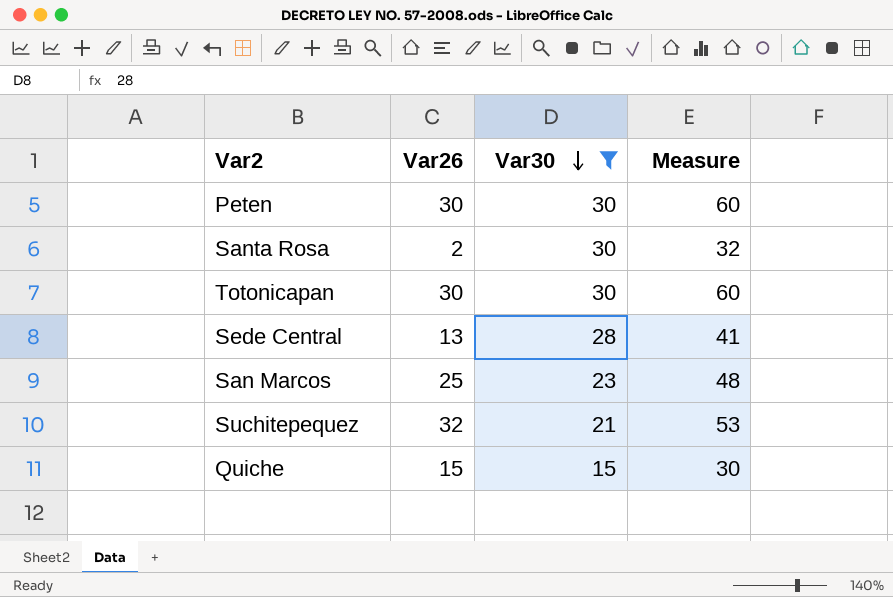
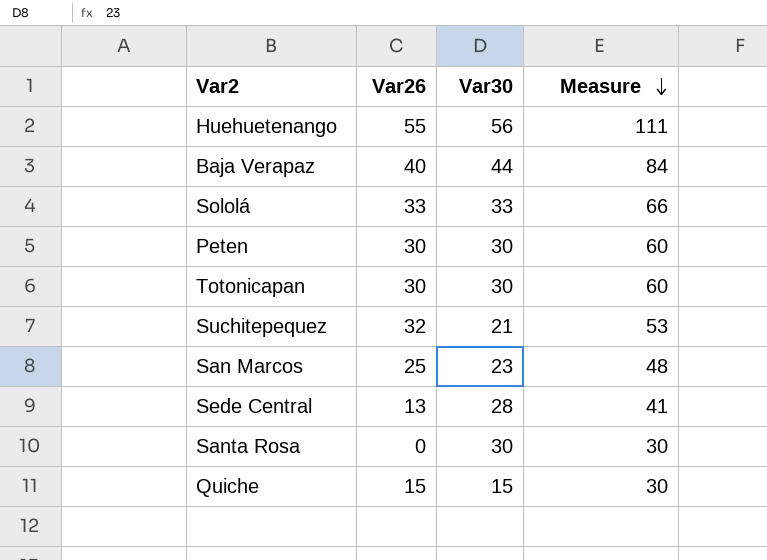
filter: Var30 <= 30 -> none
row order: Var30 descending -> Measure descending
Santa Rosa | Var26: 2 -> 0
Santa Rosa | Measure: 32 -> 30

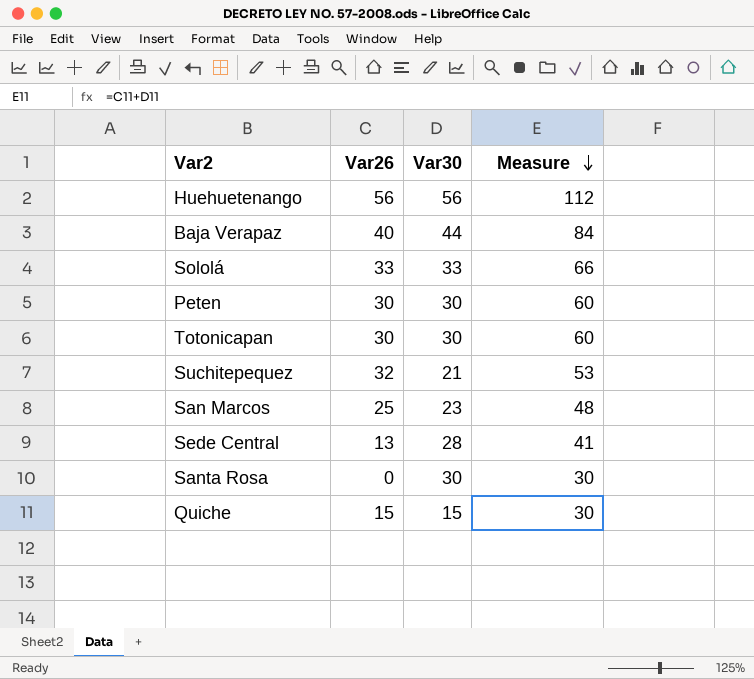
Huehuetenango | Var26: 55 -> 56
Huehuetenango | Measure: 111 -> 112

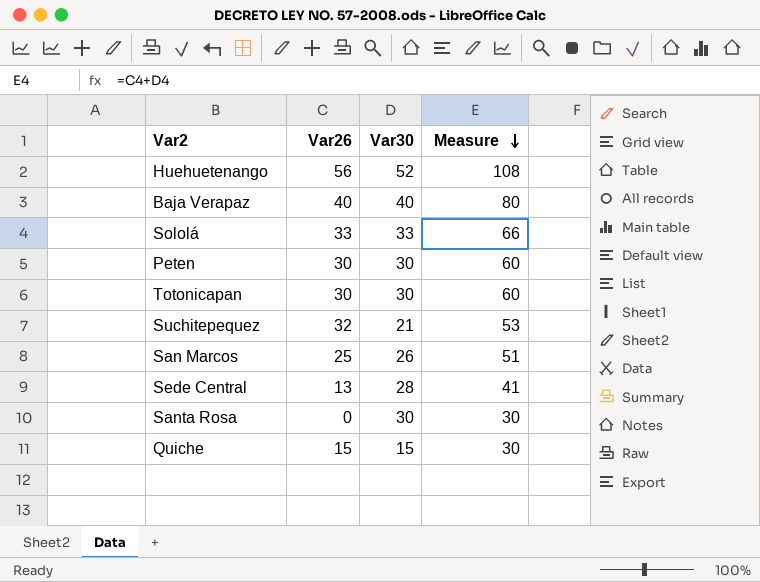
Huehuetenango | Var30: 56 -> 52
Huehuetenango | Measure: 112 -> 108
Baja Verapaz | Var30: 44 -> 40
Baja Verapaz | Measure: 84 -> 80
San Marcos | Var30: 23 -> 26
San Marcos | Measure: 48 -> 51

